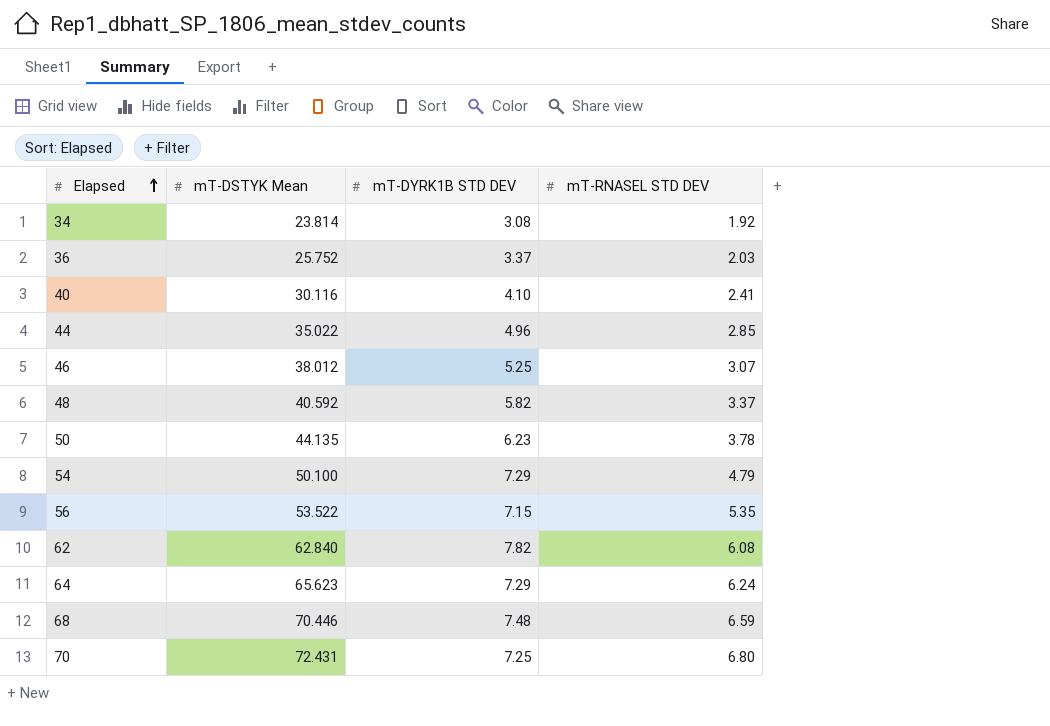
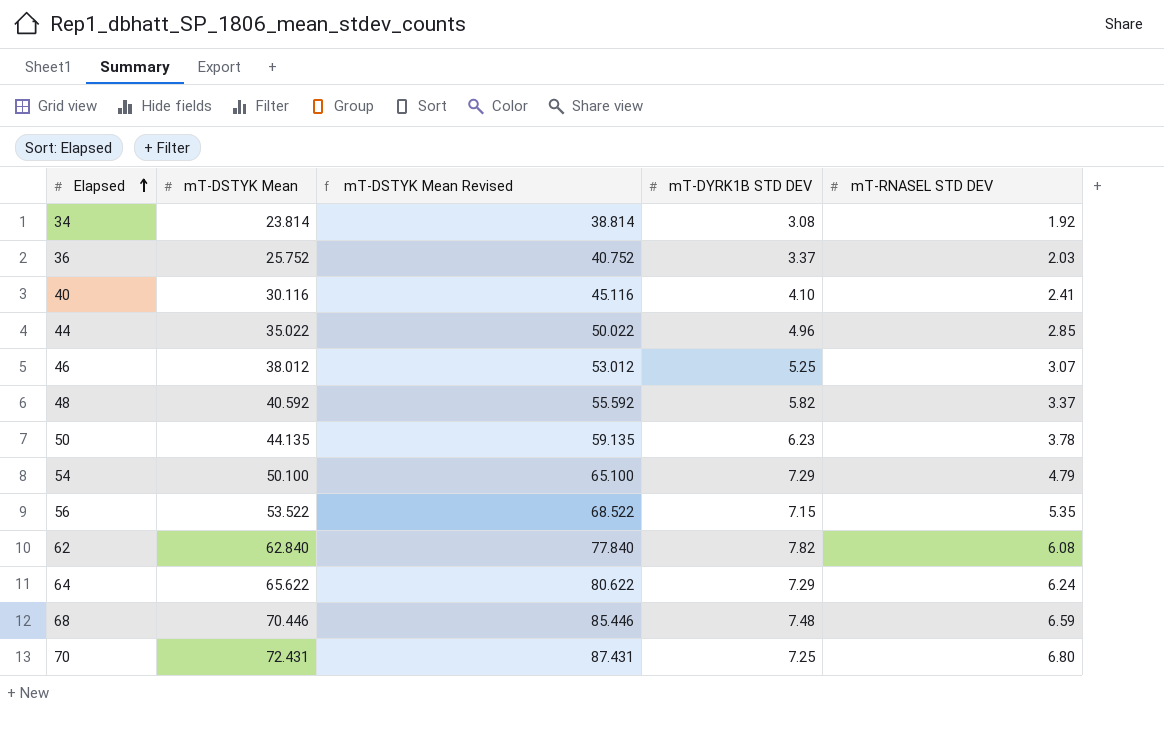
column mT-DSTYK Mean Revised | formula: none -> [mT-DSTYK Mean] + 15
64 | mT-DSTYK Mean: 65.623 -> 65.622

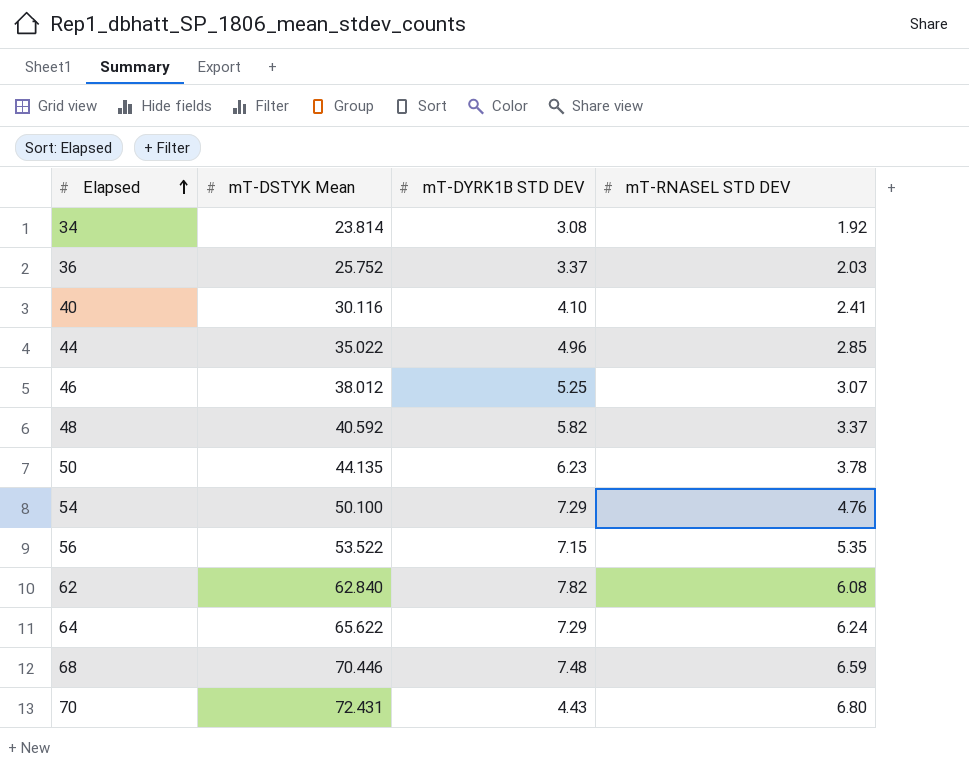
column mT-DSTYK Mean Revised | formula: [mT-DSTYK Mean] + 15 -> none
54 | mT-RNASEL STD DEV: 4.79 -> 4.76
70 | mT-DYRK1B STD DEV: 7.25 -> 4.43

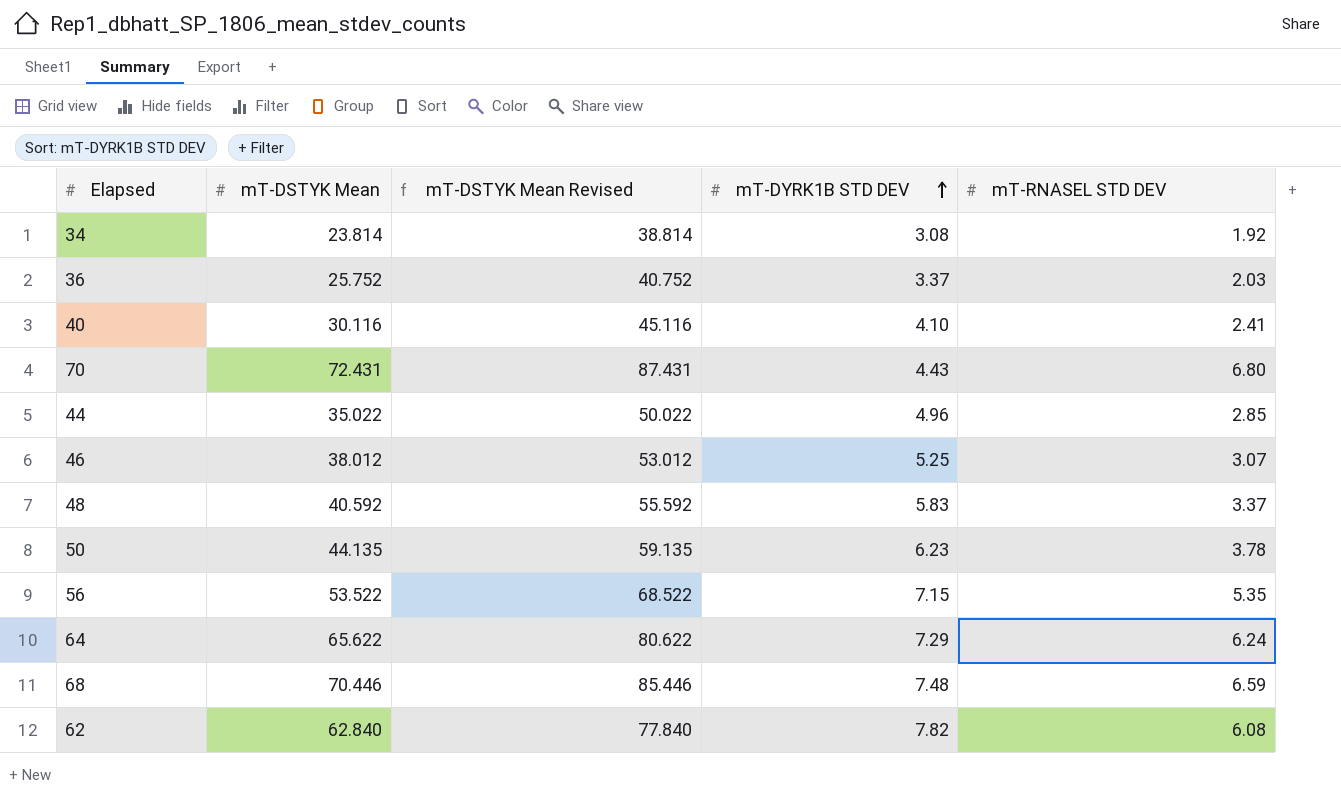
row order: Elapsed ascending -> mT-DYRK1B STD DEV ascending
column mT-DSTYK Mean Revised | formula: none -> [mT-DSTYK Mean] + 15
row 54: 50.100 | 7.29 | 4.76 -> none
48 | mT-DYRK1B STD DEV: 5.82 -> 5.83

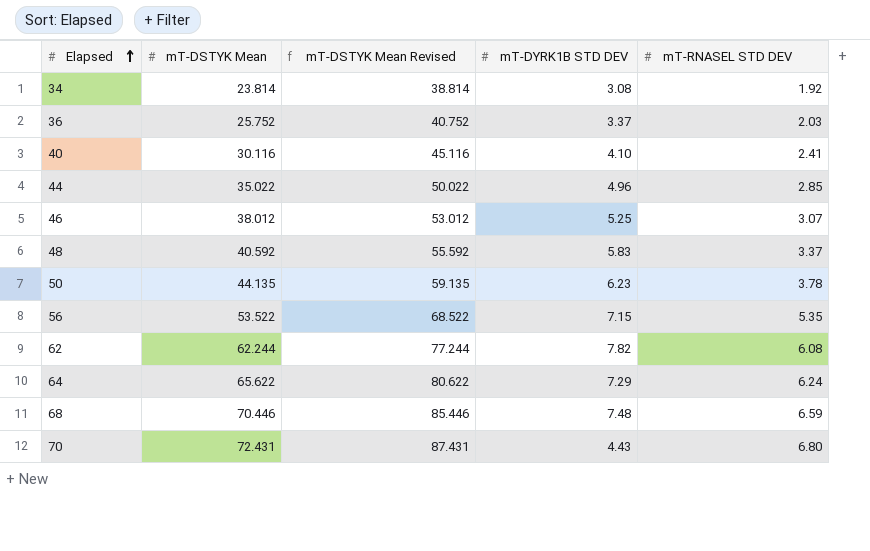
row order: mT-DYRK1B STD DEV ascending -> Elapsed ascending
62 | mT-DSTYK Mean: 62.840 -> 62.244
62 | mT-DSTYK Mean Revised: 77.840 -> 77.244

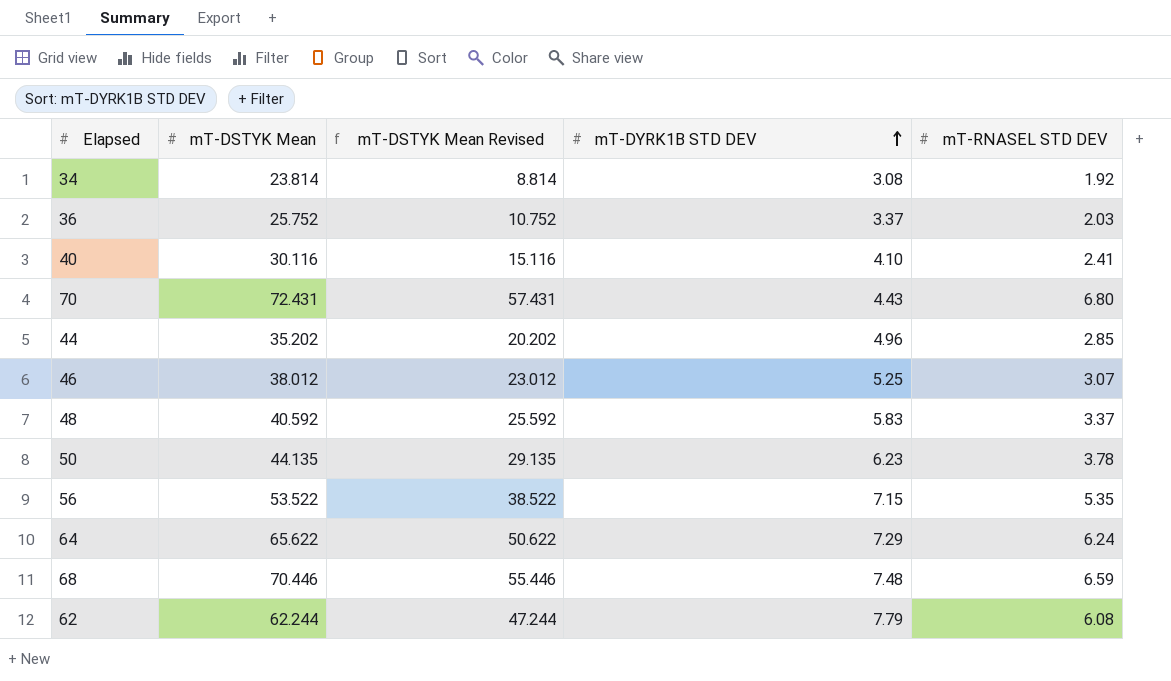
row order: Elapsed ascending -> mT-DYRK1B STD DEV ascending
column mT-DSTYK Mean Revised | formula: [mT-DSTYK Mean] + 15 -> [mT-DSTYK Mean] - 15
44 | mT-DSTYK Mean: 35.022 -> 35.202
62 | mT-DYRK1B STD DEV: 7.82 -> 7.79

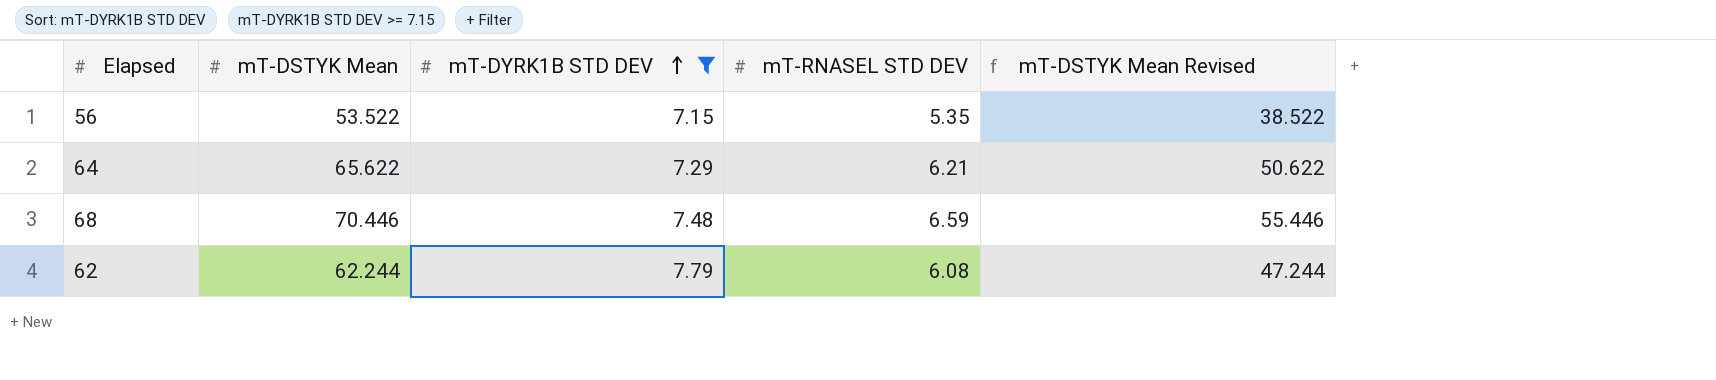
filter: none -> mT-DYRK1B STD DEV >= 7.15
column mT-DSTYK Mean Revised | position: 3 -> 5
64 | mT-RNASEL STD DEV: 6.24 -> 6.21

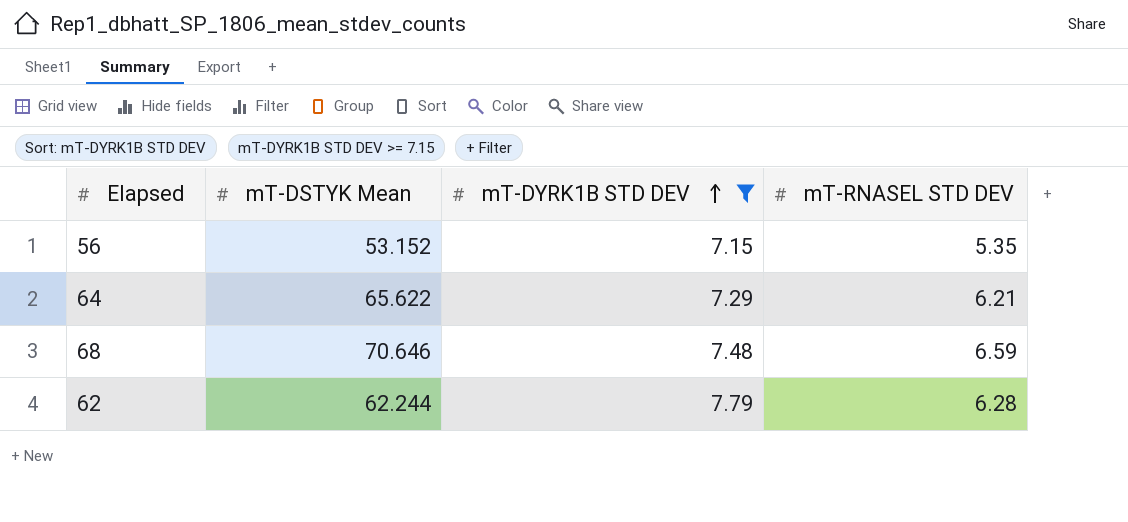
column mT-DSTYK Mean Revised | formula: [mT-DSTYK Mean] - 15 -> none
56 | mT-DSTYK Mean: 53.522 -> 53.152
68 | mT-DSTYK Mean: 70.446 -> 70.646
62 | mT-RNASEL STD DEV: 6.08 -> 6.28

